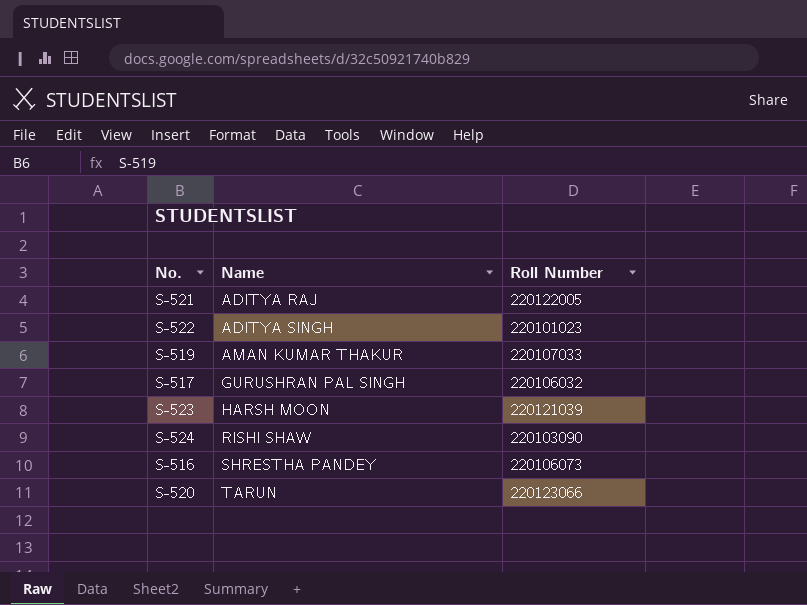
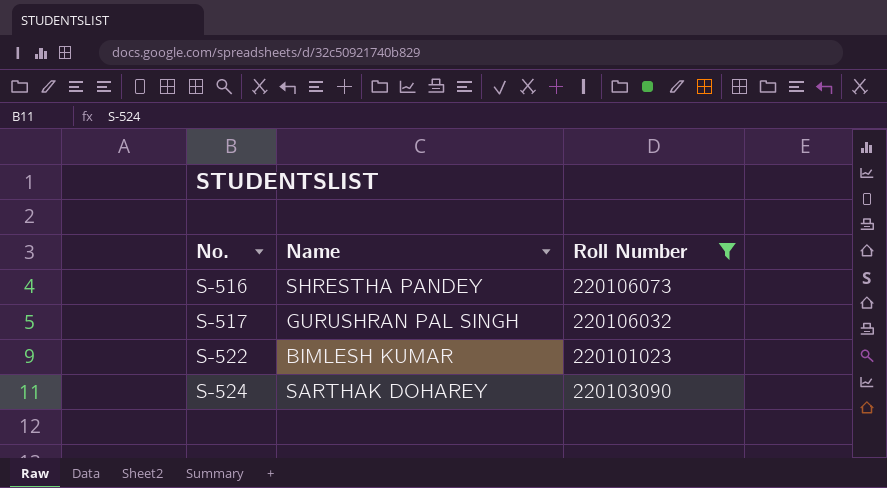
filter: none -> Roll Number <= 220106073
row order: Name ascending -> No. ascending
S-522 | Name: ADITYA SINGH -> BIMLESH KUMAR
S-524 | Name: RISHI SHAW -> SARTHAK DOHAREY

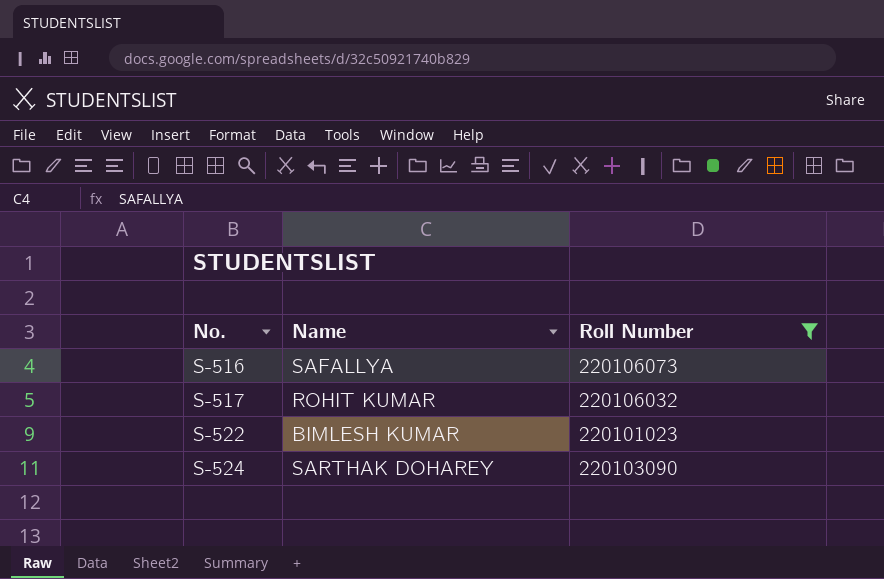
S-516 | Name: SHRESTHA PANDEY -> SAFALLYA
S-517 | Name: GURUSHRAN PAL SINGH -> ROHIT KUMAR

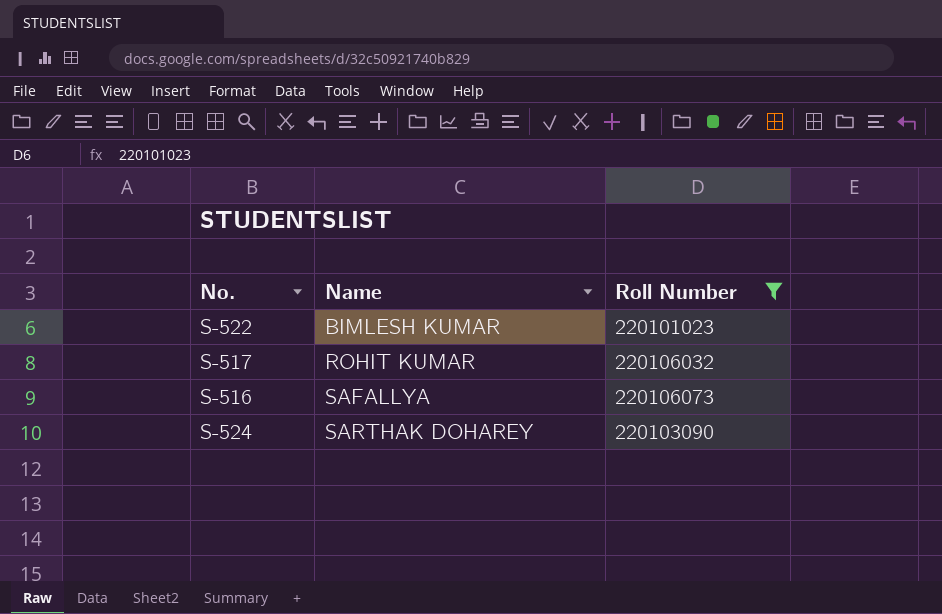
row order: No. ascending -> Name ascending

